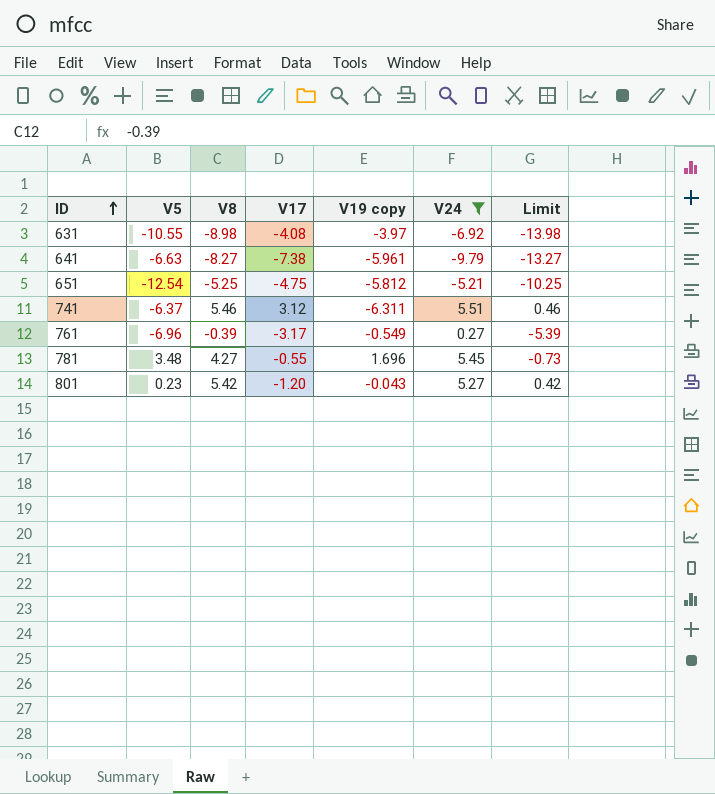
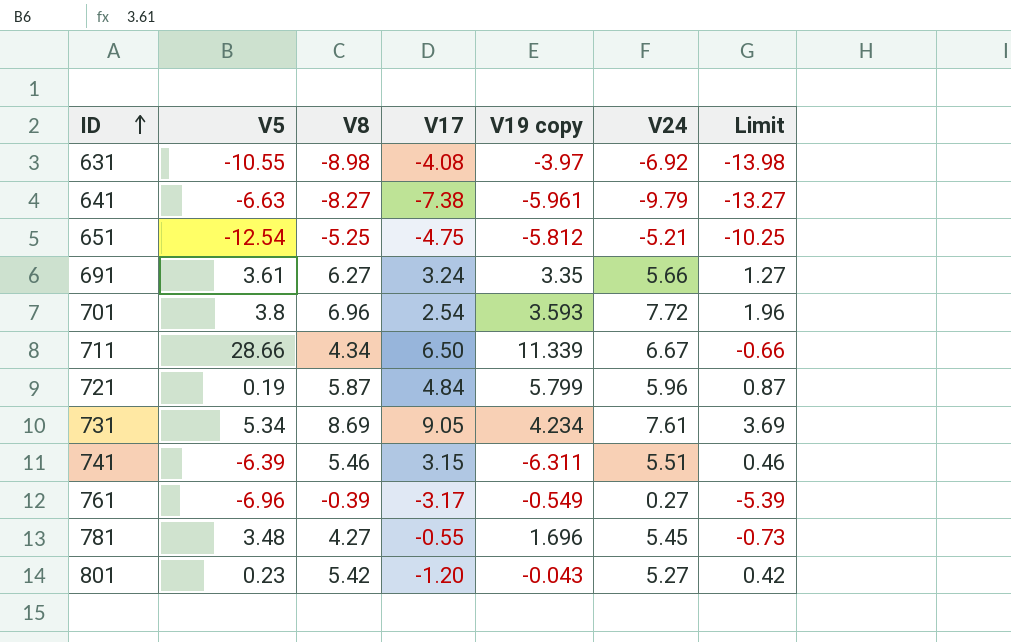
filter: V24 <= 5.51 -> none
741 | V5: -6.37 -> -6.39
741 | V17: 3.12 -> 3.15

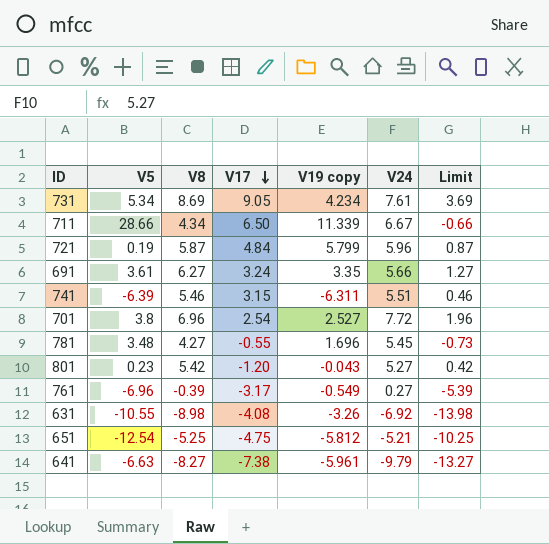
row order: ID ascending -> V17 descending
701 | V19 copy: 3.593 -> 2.527
631 | V19 copy: -3.97 -> -3.26

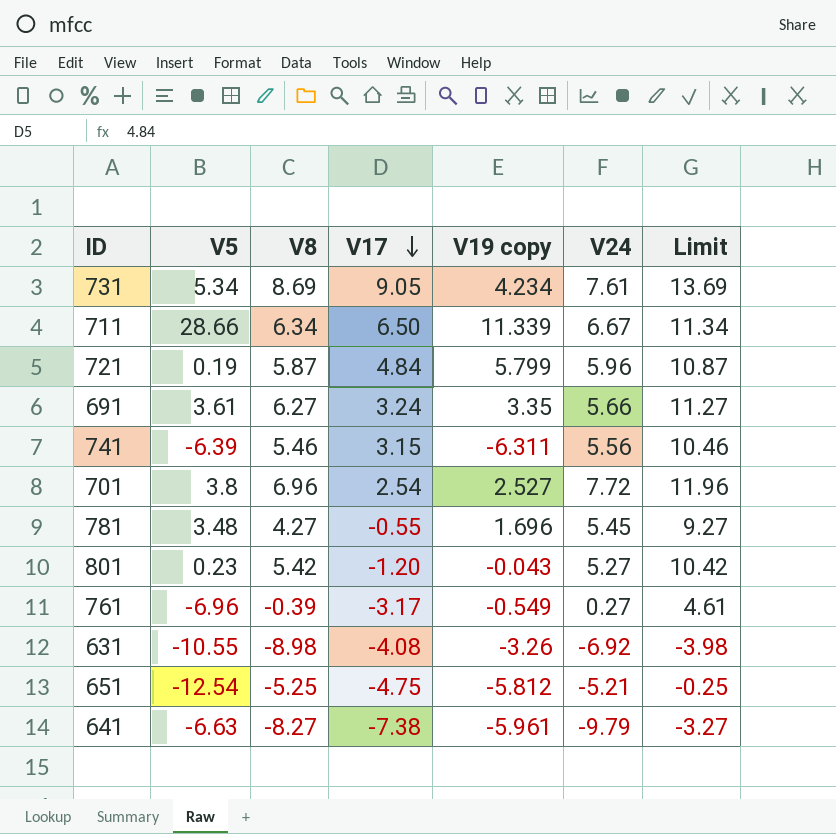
column Limit | formula: [V8] - 5 -> [V8] + 5
711 | V8: 4.34 -> 6.34
741 | V24: 5.51 -> 5.56

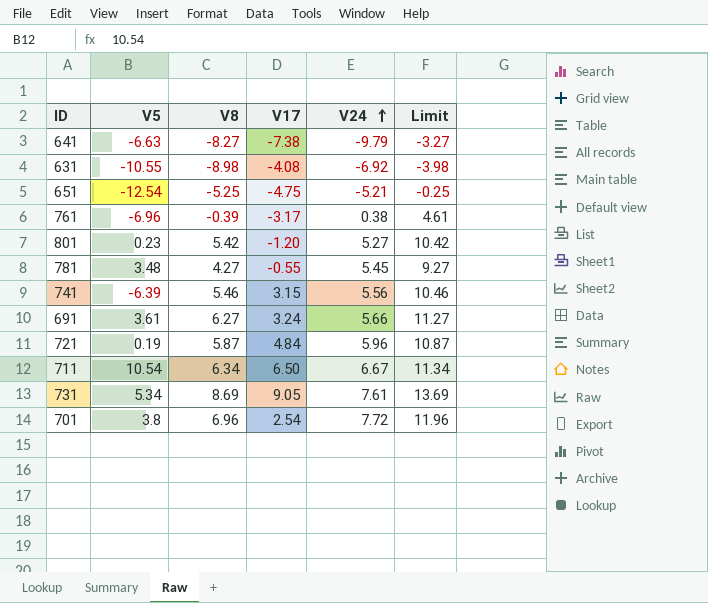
row order: V17 descending -> V24 ascending
column V19 copy | position: 5 -> none
761 | V24: 0.27 -> 0.38
711 | V5: 28.66 -> 10.54

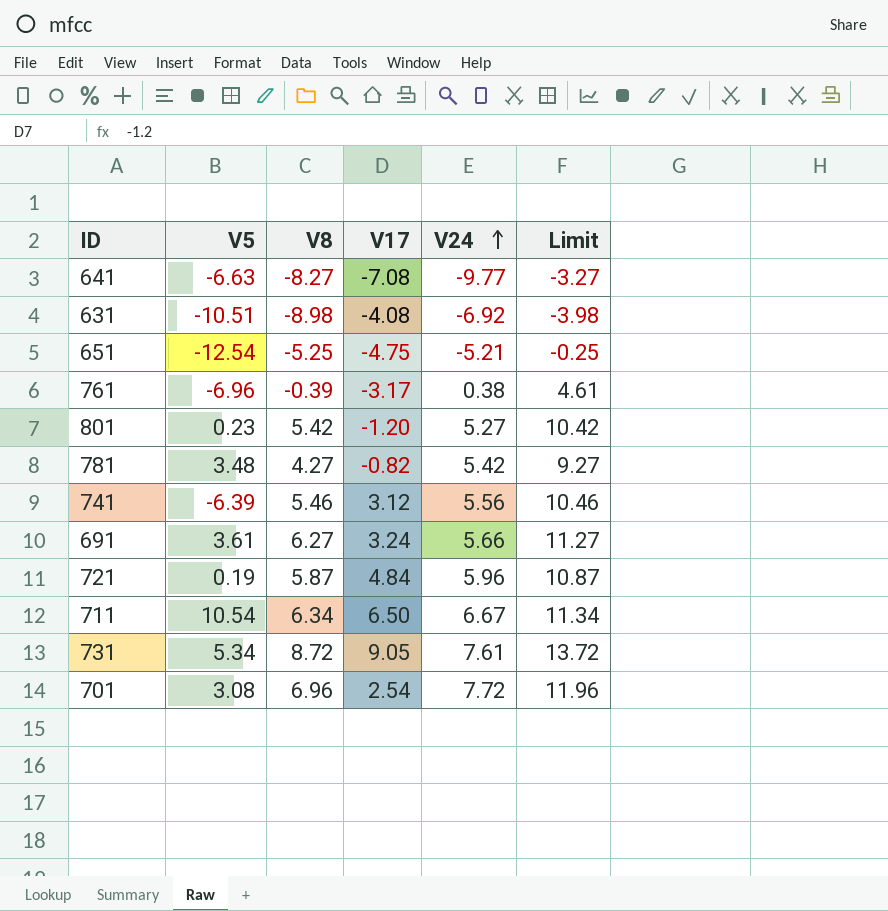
641 | V17: -7.38 -> -7.08
641 | V24: -9.79 -> -9.77
631 | V5: -10.55 -> -10.51
781 | V17: -0.55 -> -0.82
781 | V24: 5.45 -> 5.42
741 | V17: 3.15 -> 3.12
731 | V8: 8.69 -> 8.72
731 | Limit: 13.69 -> 13.72
701 | V5: 3.8 -> 3.08

